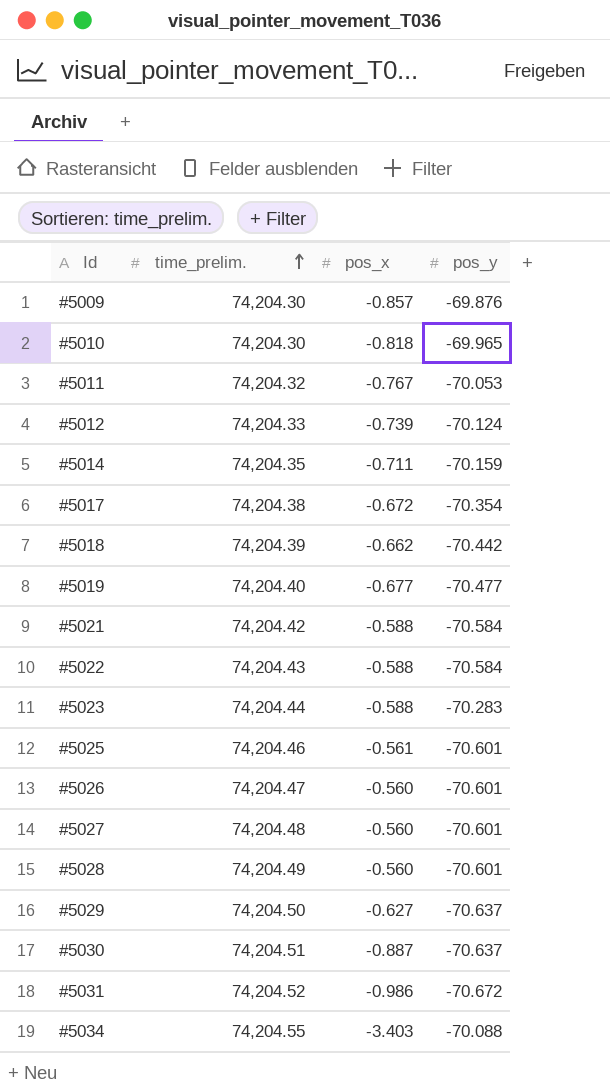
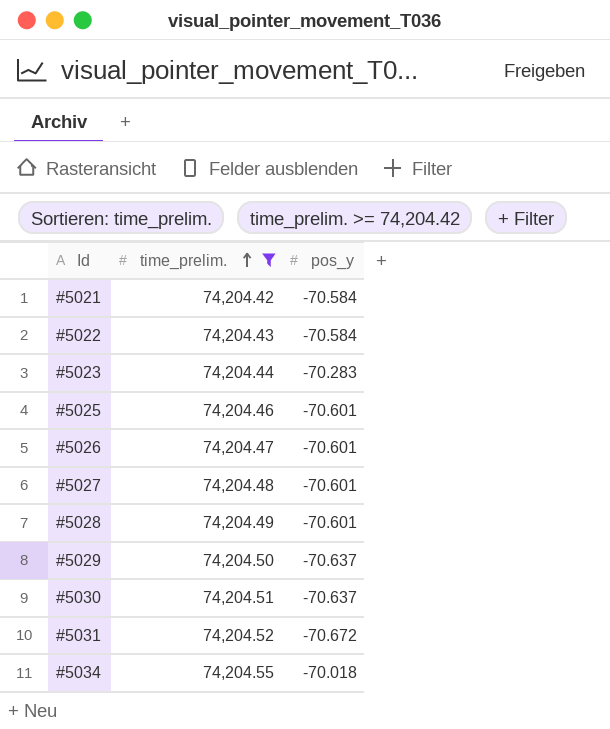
filter: none -> time_prelim. >= 74,204.42
column pos_x | position: 3 -> none
#5034 | pos_y: -70.088 -> -70.018

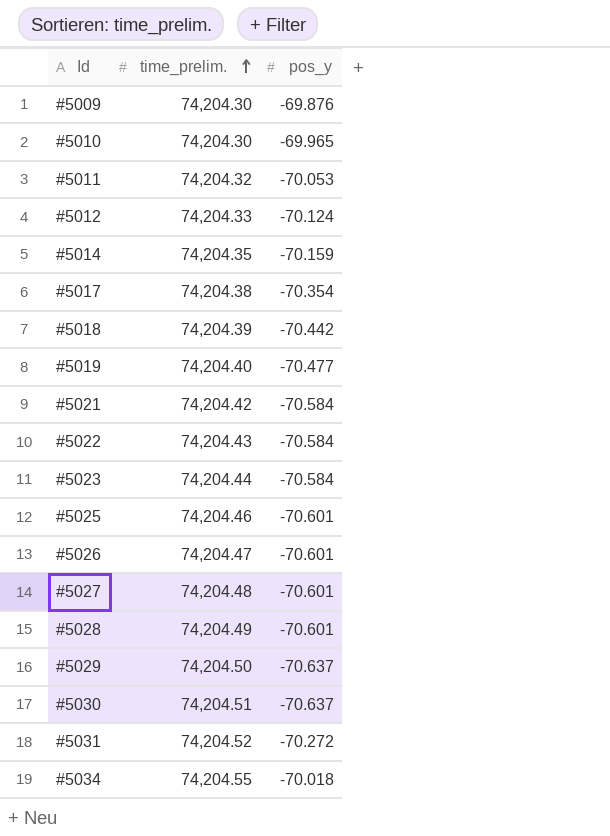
filter: time_prelim. >= 74,204.42 -> none
#5023 | pos_y: -70.283 -> -70.584
#5031 | pos_y: -70.672 -> -70.272

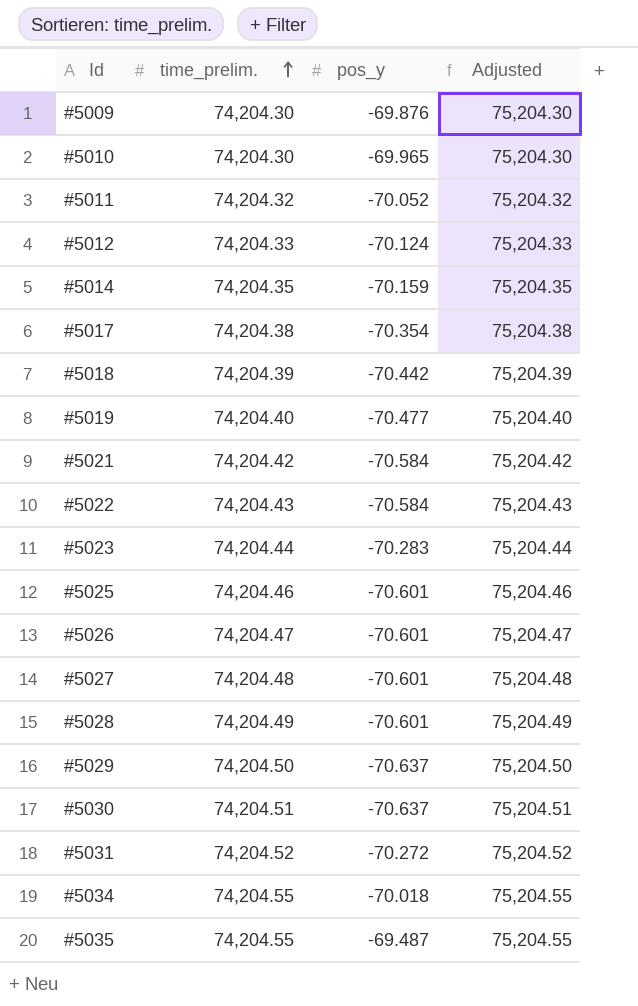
column Adjusted | formula: none -> [time_prelim.] + 1000
#5011 | pos_y: -70.053 -> -70.052
#5023 | pos_y: -70.584 -> -70.283
row #5035: none -> 74,204.55 | -69.487 | 75,204.55

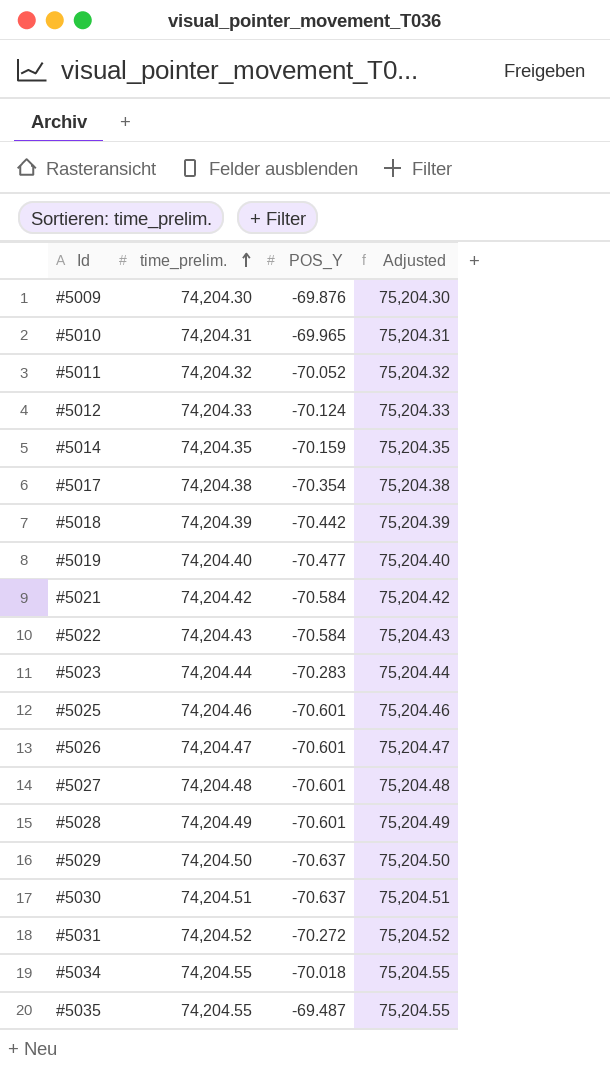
column name: pos_y -> POS_Y
#5010 | time_prelim.: 74,204.30 -> 74,204.31
#5010 | Adjusted: 75,204.30 -> 75,204.31

